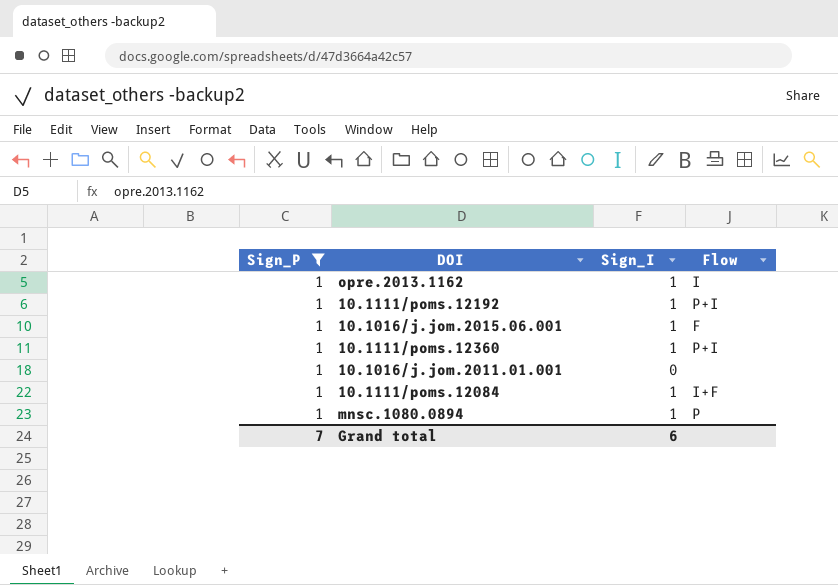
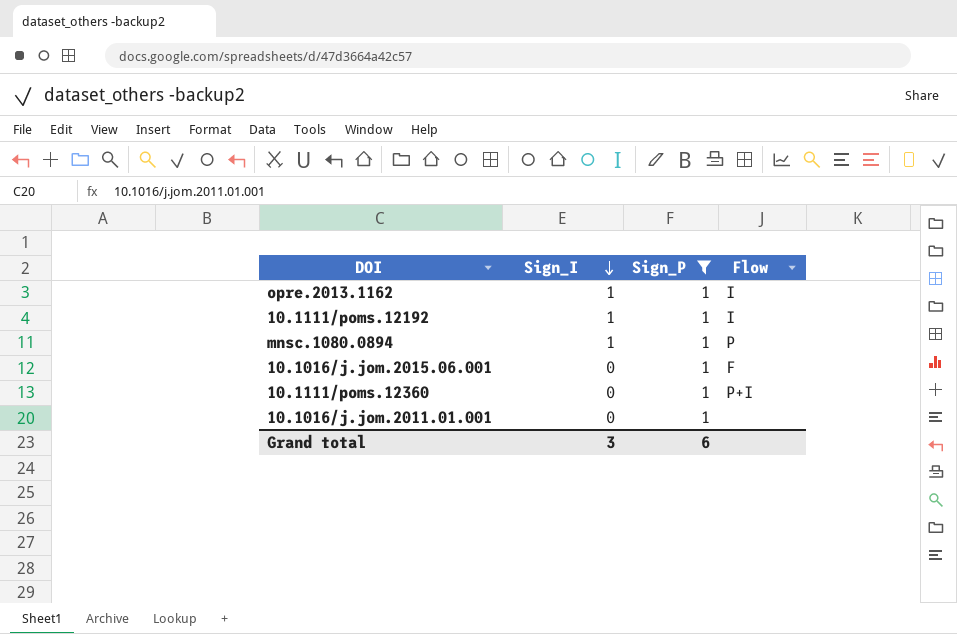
row order: none -> Sign_I descending
column Sign_P | position: 1 -> 3
row 10.1111/poms.12084: 1 | 1 | I+F -> none
10.1111/poms.12192 | Flow: P+I -> I
10.1016/j.jom.2015.06.001 | Sign_I: 1 -> 0
10.1111/poms.12360 | Sign_I: 1 -> 0
Grand total | Sign_I: 6 -> 3
Grand total | Sign_P: 7 -> 6

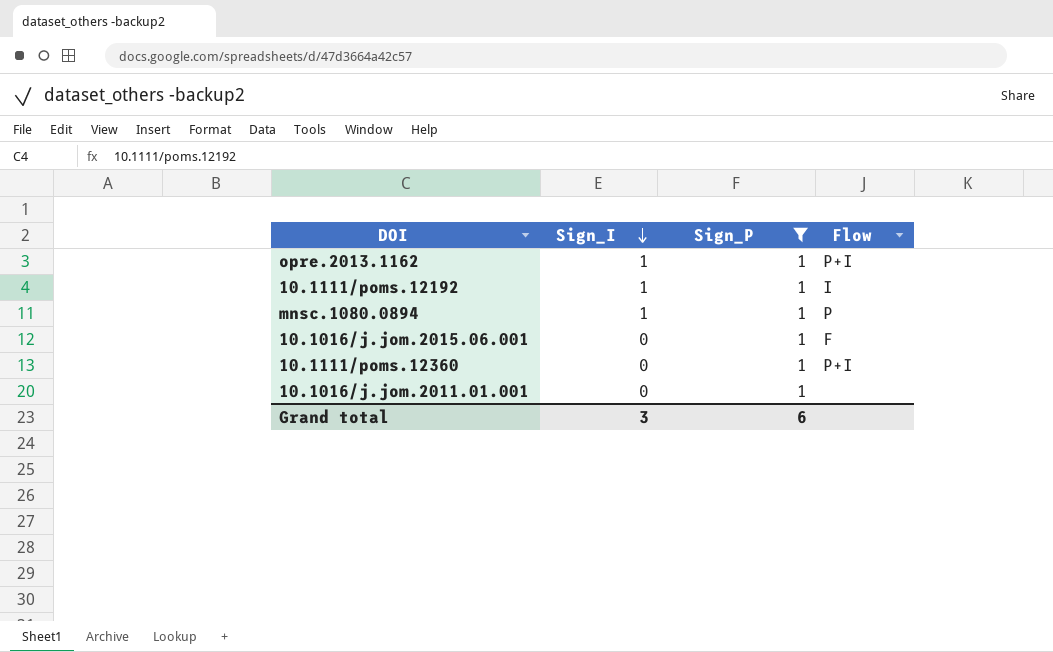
opre.2013.1162 | Flow: I -> P+I

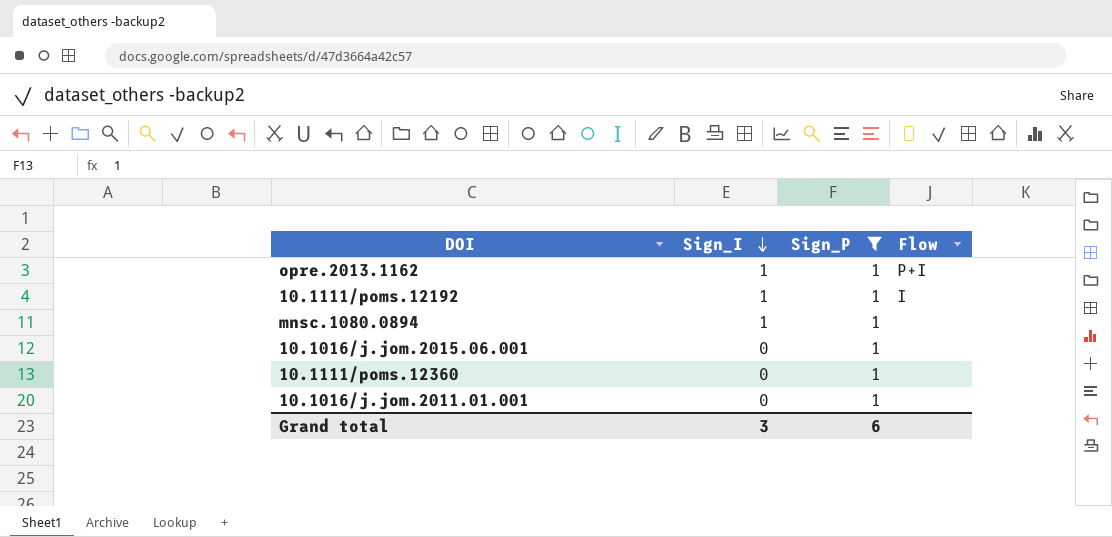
mnsc.1080.0894 | Flow: P -> none
10.1016/j.jom.2015.06.001 | Flow: F -> none
10.1111/poms.12360 | Flow: P+I -> none

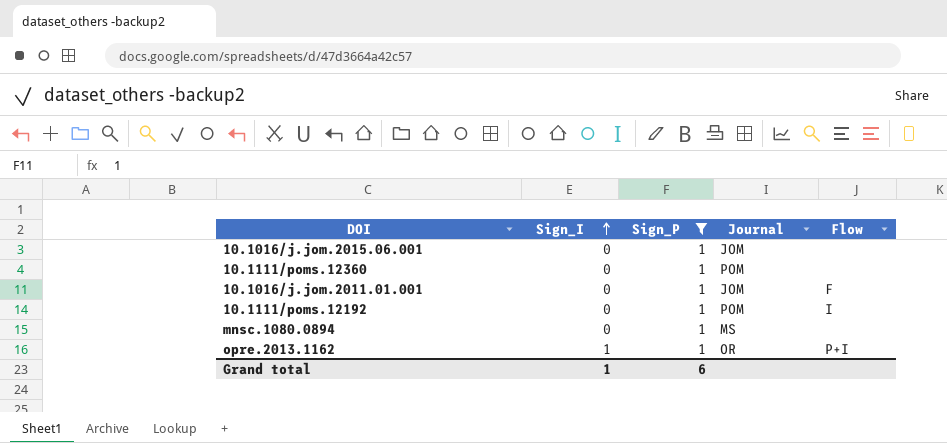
row order: Sign_I descending -> Sign_I ascending
column Journal | position: none -> 4
10.1016/j.jom.2011.01.001 | Flow: none -> F
10.1111/poms.12192 | Sign_I: 1 -> 0
mnsc.1080.0894 | Sign_I: 1 -> 0
Grand total | Sign_I: 3 -> 1

